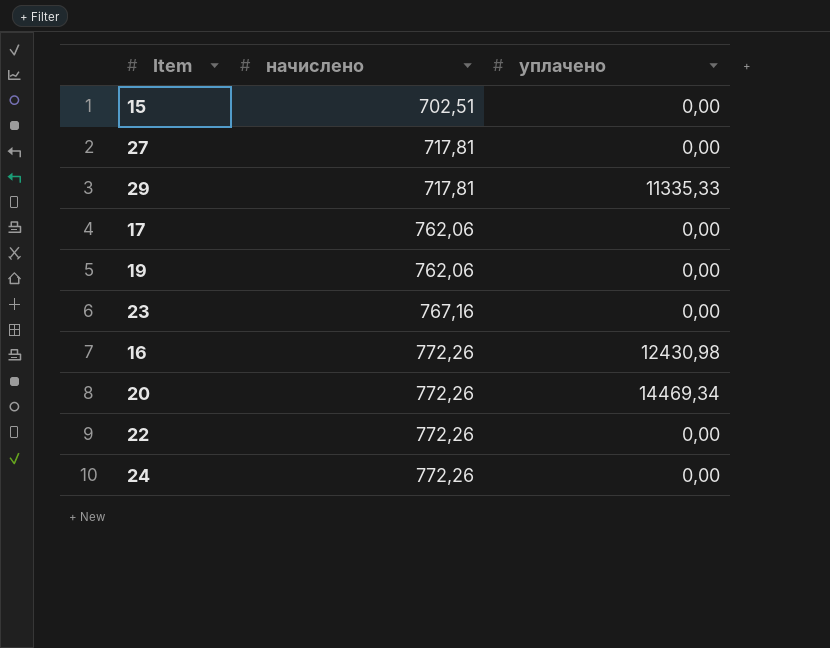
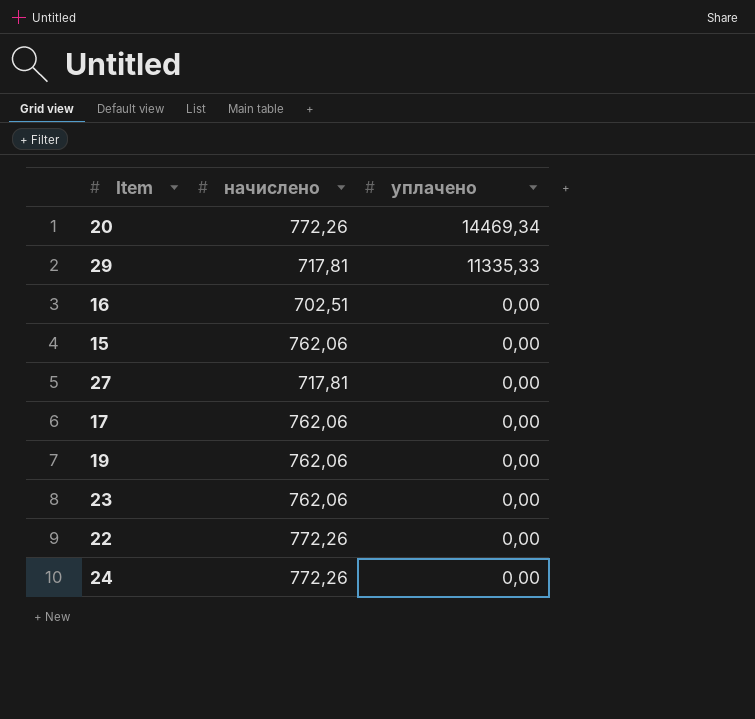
row order: начислено ascending -> уплачено descending
16 | начислено: 772,26 -> 702,51
16 | уплачено: 12430,98 -> 0,00
15 | начислено: 702,51 -> 762,06
23 | начислено: 767,16 -> 762,06

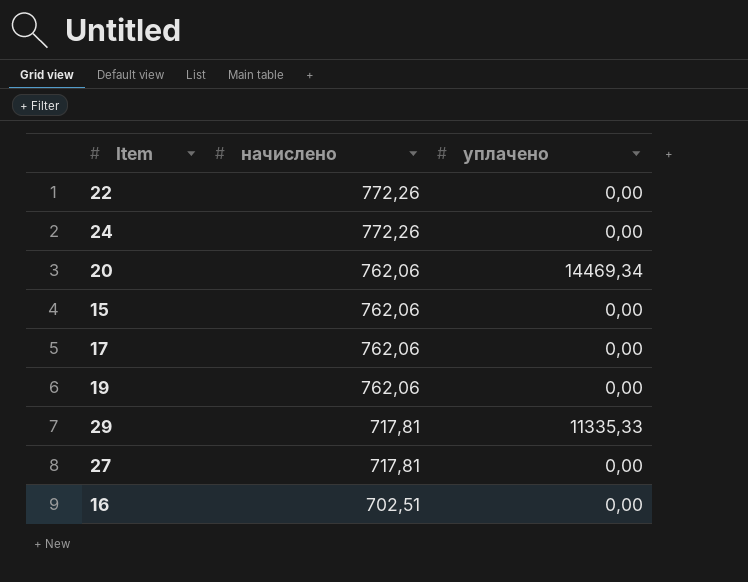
row order: уплачено descending -> начислено descending
row 23: 762,06 | 0,00 -> none
20 | начислено: 772,26 -> 762,06

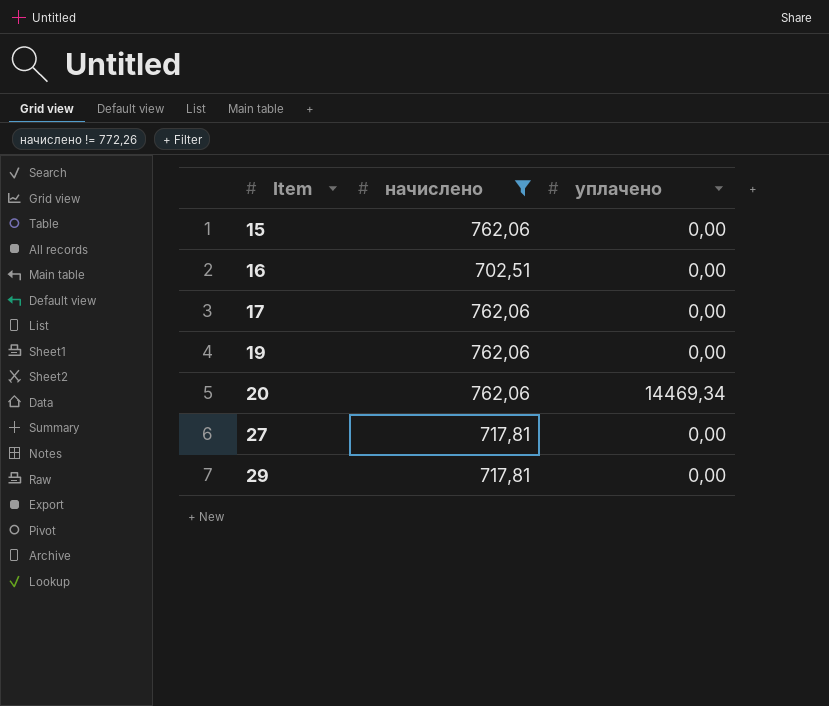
filter: none -> начислено != 772,26
row order: начислено descending -> Item ascending
29 | уплачено: 11335,33 -> 0,00

